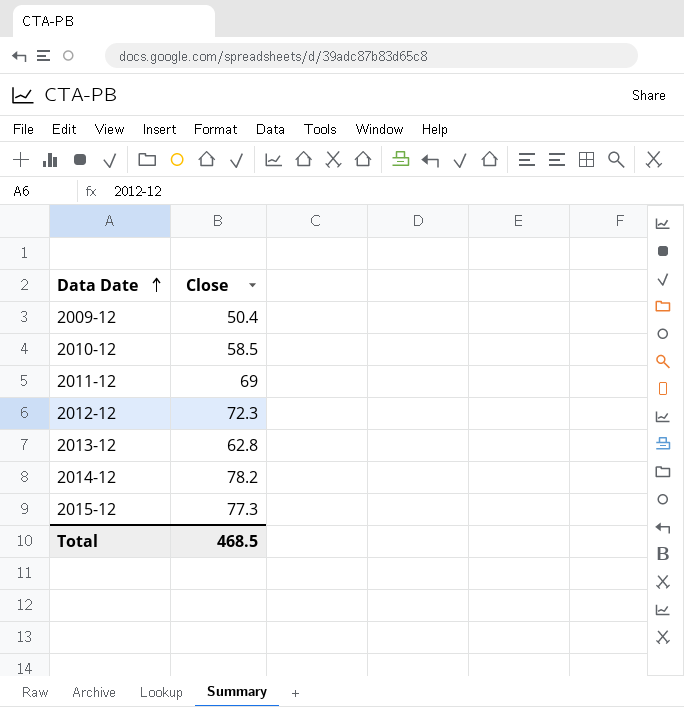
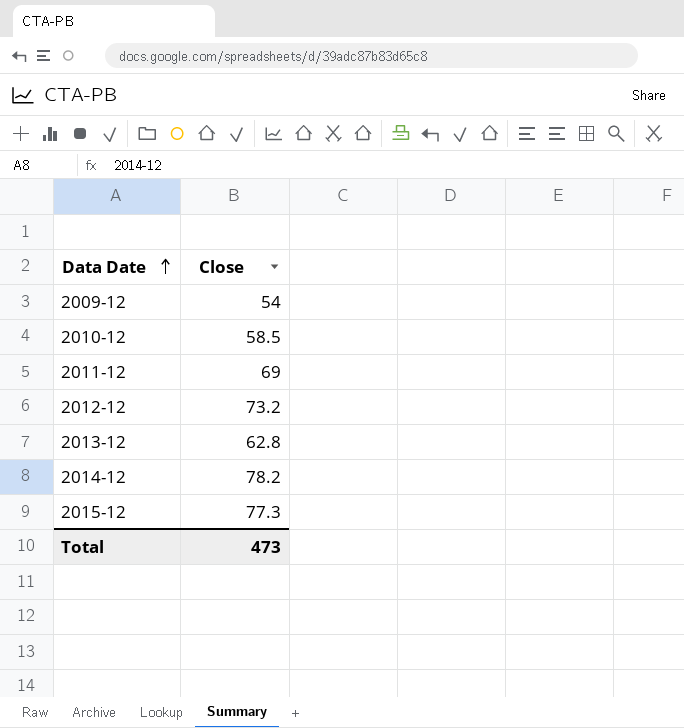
2009-12 | Close: 50.4 -> 54
2012-12 | Close: 72.3 -> 73.2
Total | Close: 468.5 -> 473

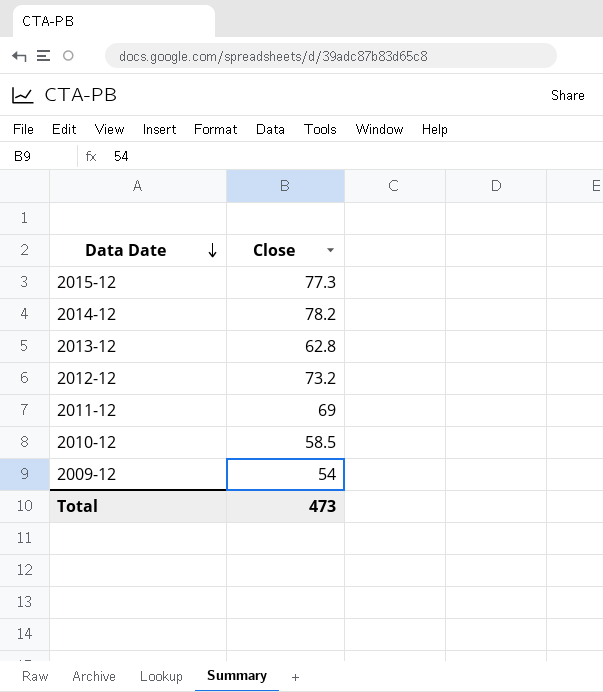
row order: Data Date ascending -> Data Date descending

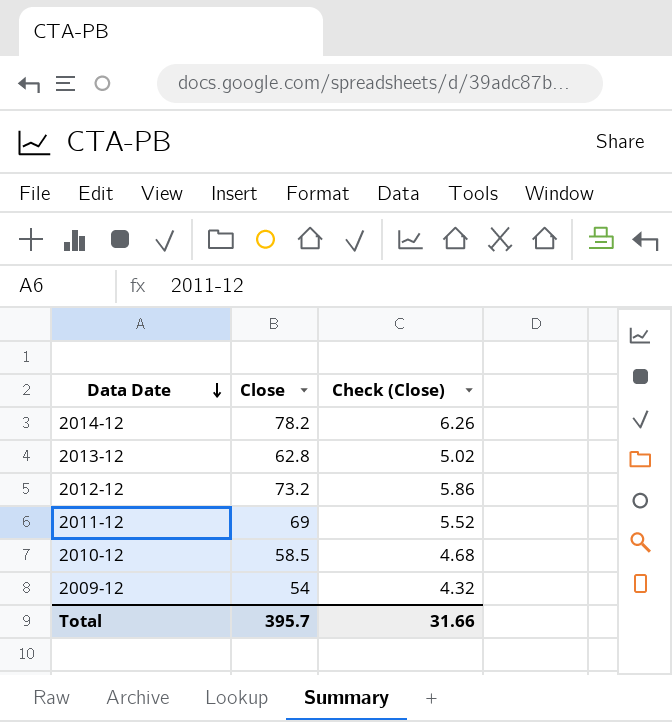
column Check (Close) | formula: none -> [Close] * 0.08
row 2015-12: 77.3 -> none
Total | Close: 473 -> 395.7

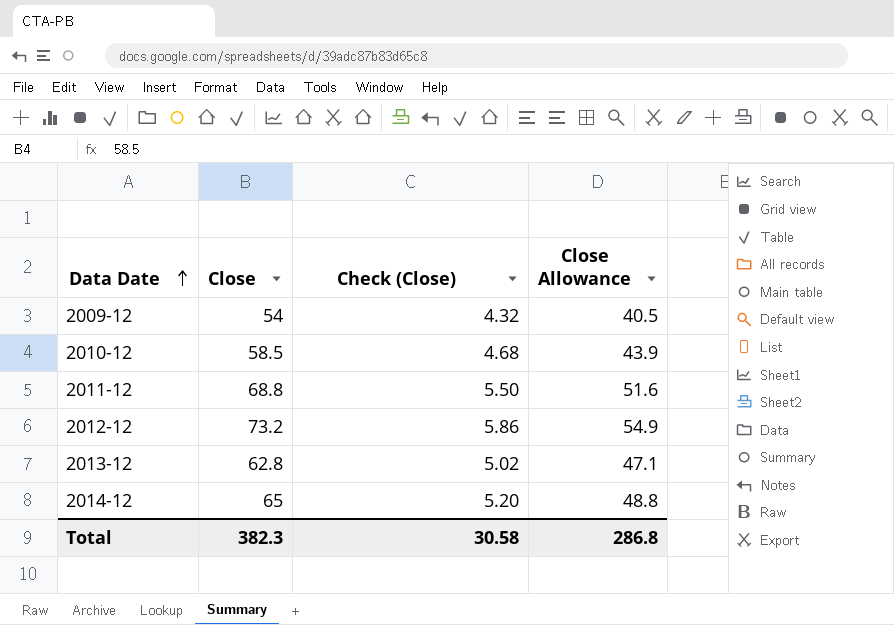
row order: Data Date descending -> Data Date ascending
column Close Allowance | formula: none -> [Close] * 0.75
2011-12 | Close: 69 -> 68.8
2011-12 | Check (Close): 5.52 -> 5.50
2014-12 | Close: 78.2 -> 65
2014-12 | Check (Close): 6.26 -> 5.20
Total | Close: 395.7 -> 382.3
Total | Check (Close): 31.66 -> 30.58

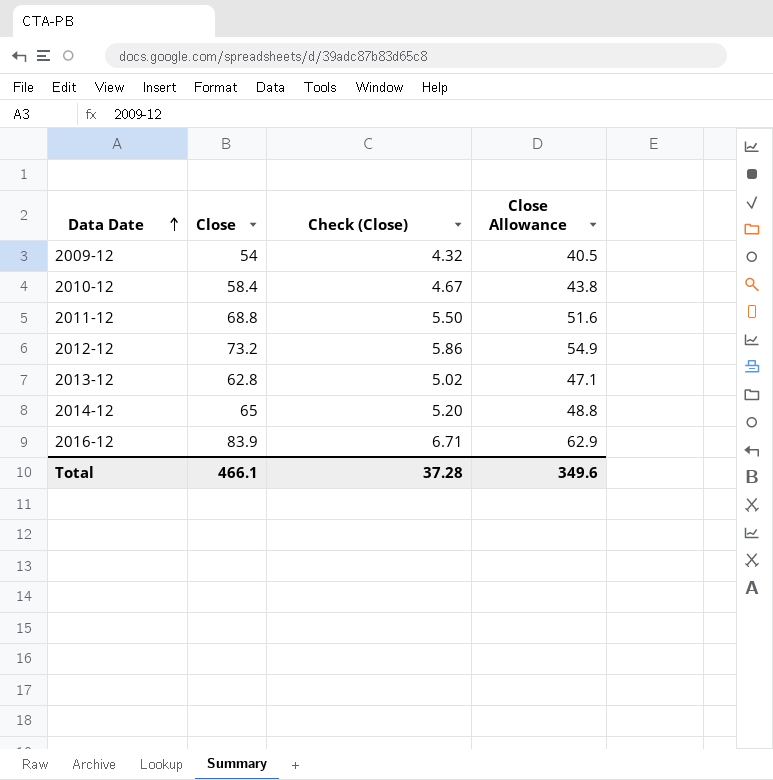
2010-12 | Close: 58.5 -> 58.4
2010-12 | Check (Close): 4.68 -> 4.67
2010-12 | Close Allowance: 43.9 -> 43.8
row 2016-12: none -> 83.9 | 6.71 | 62.9
Total | Close: 382.3 -> 466.1
Total | Check (Close): 30.58 -> 37.28
Total | Close Allowance: 286.8 -> 349.6

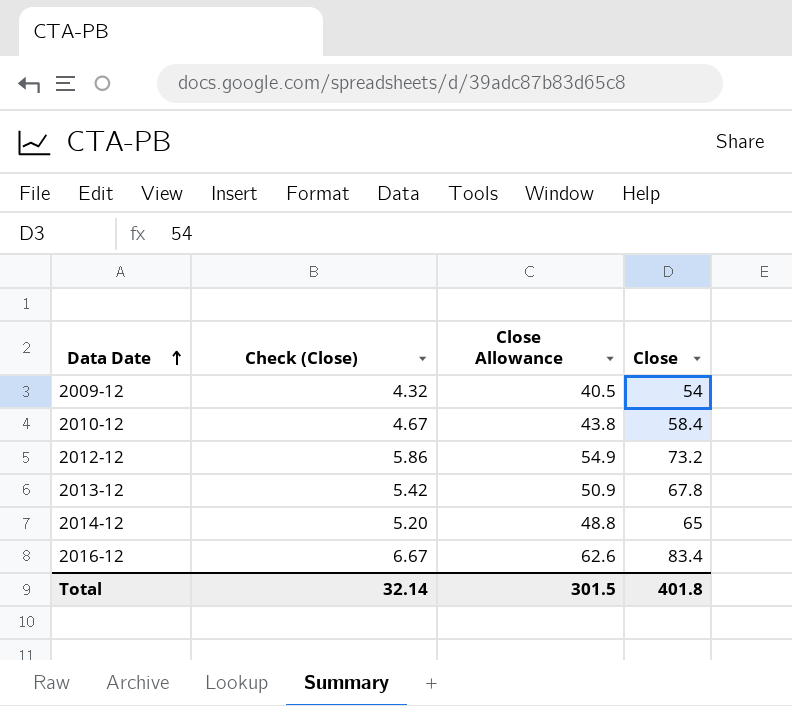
column Close | position: 2 -> 4
row 2011-12: 68.8 | 5.50 | 51.6 -> none
2013-12 | Check (Close): 5.02 -> 5.42
2013-12 | Close Allowance: 47.1 -> 50.9
2013-12 | Close: 62.8 -> 67.8
2016-12 | Check (Close): 6.71 -> 6.67
2016-12 | Close Allowance: 62.9 -> 62.6
2016-12 | Close: 83.9 -> 83.4
Total | Check (Close): 37.28 -> 32.14
Total | Close Allowance: 349.6 -> 301.5
Total | Close: 466.1 -> 401.8

